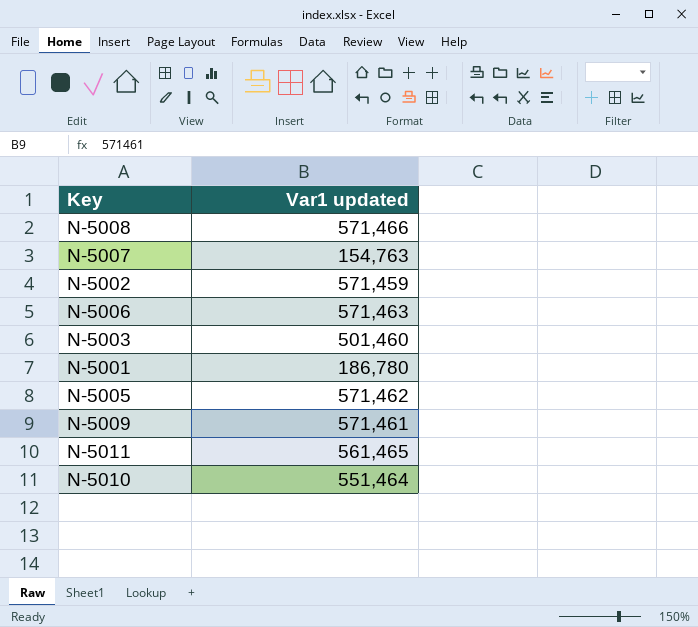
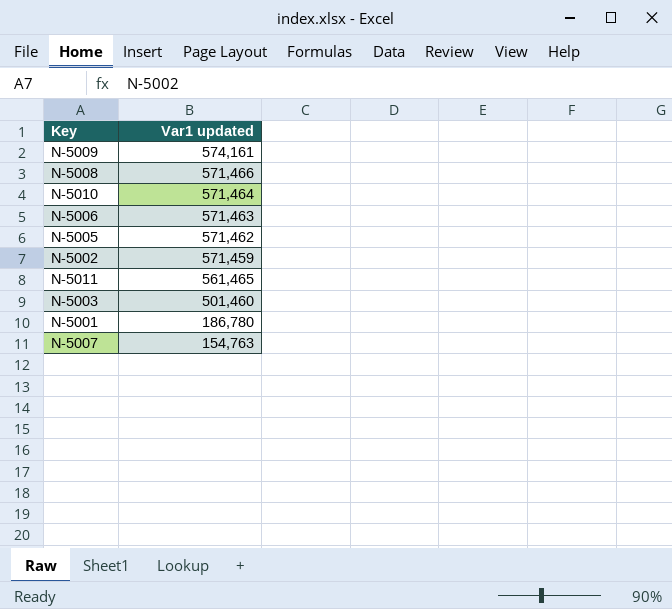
row order: none -> Var1 updated descending
N-5009 | Var1 updated: 571,461 -> 574,161
N-5010 | Var1 updated: 551,464 -> 571,464

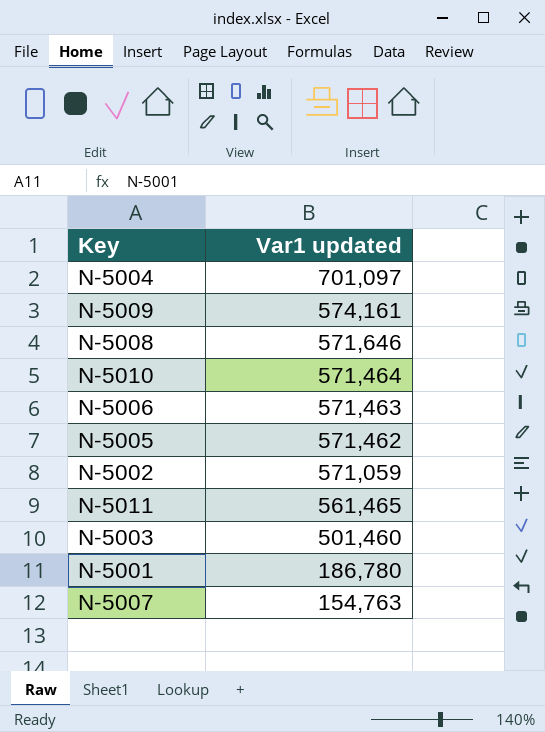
row N-5004: none -> 701,097
N-5008 | Var1 updated: 571,466 -> 571,646
N-5002 | Var1 updated: 571,459 -> 571,059

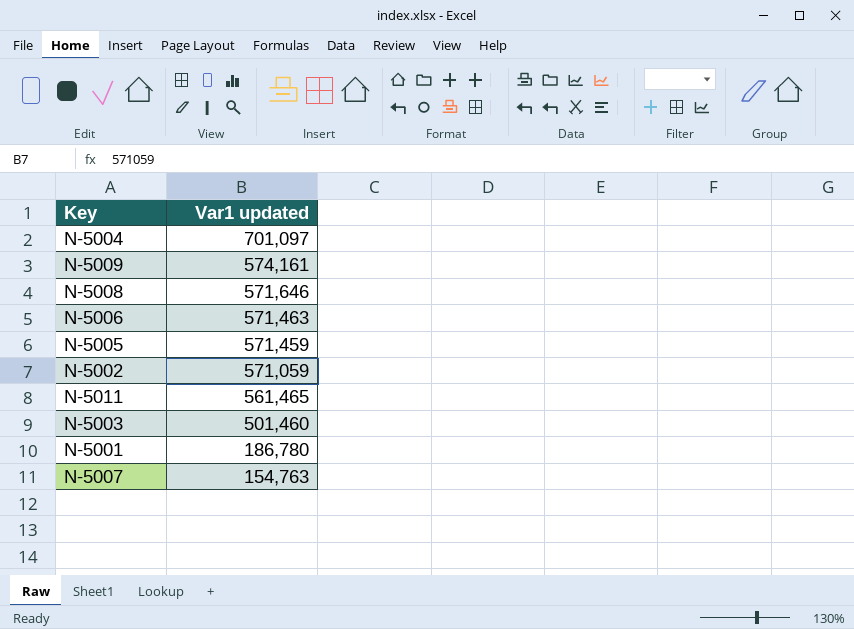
row N-5010: 571,464 -> none
N-5005 | Var1 updated: 571,462 -> 571,459

